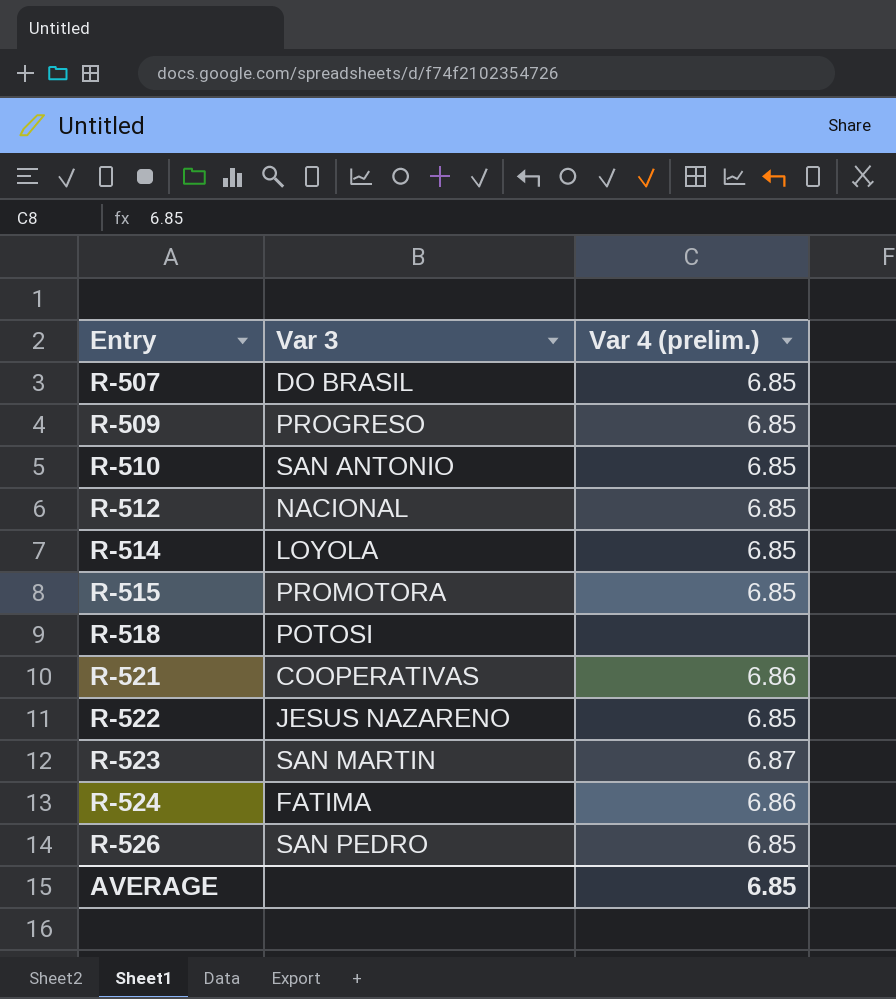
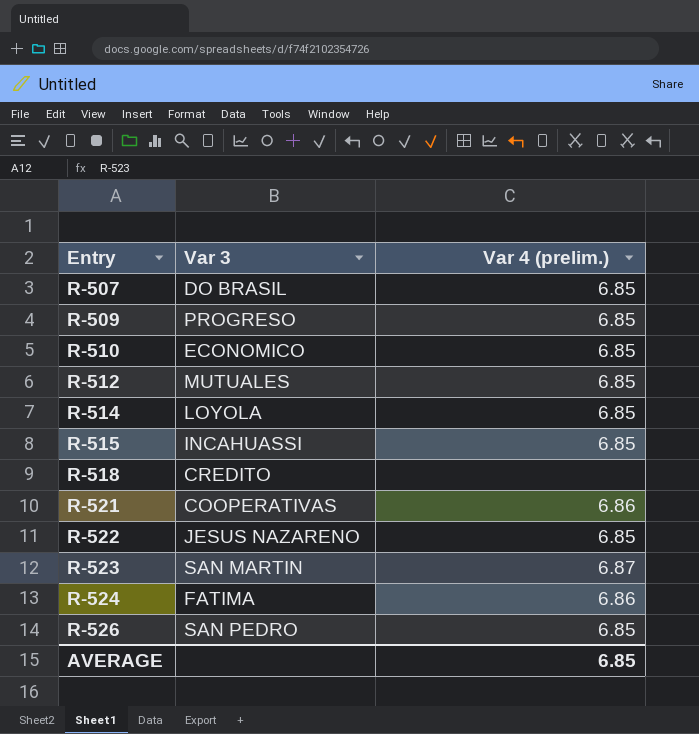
R-510 | Var 3: SAN ANTONIO -> ECONOMICO
R-512 | Var 3: NACIONAL -> MUTUALES
R-515 | Var 3: PROMOTORA -> INCAHUASSI
R-518 | Var 3: POTOSI -> CREDITO

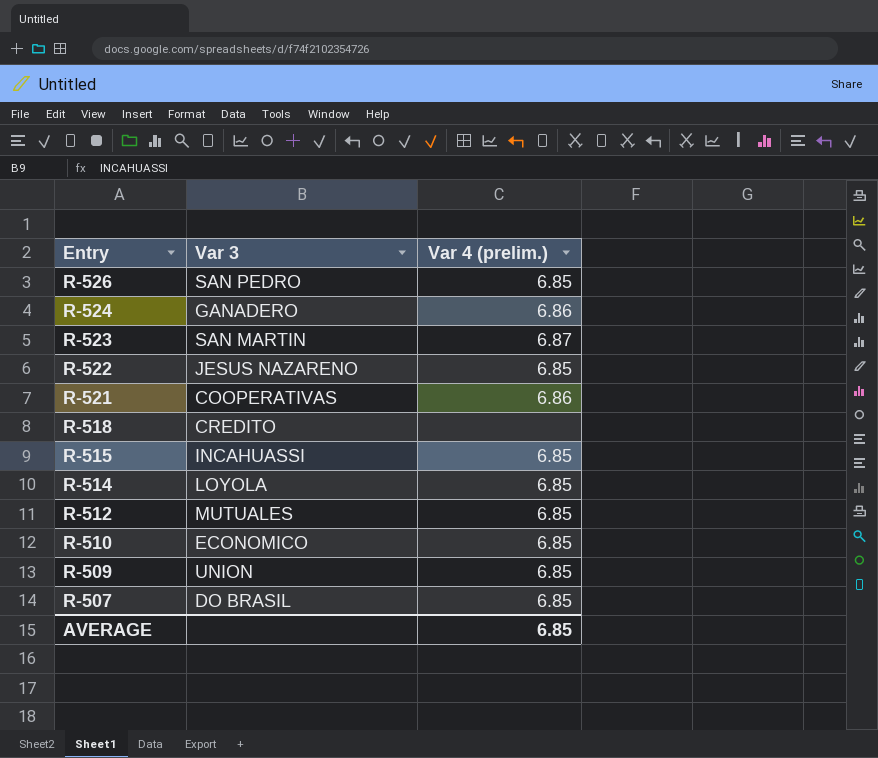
row order: Entry ascending -> Entry descending
R-524 | Var 3: FATIMA -> GANADERO
R-509 | Var 3: PROGRESO -> UNION

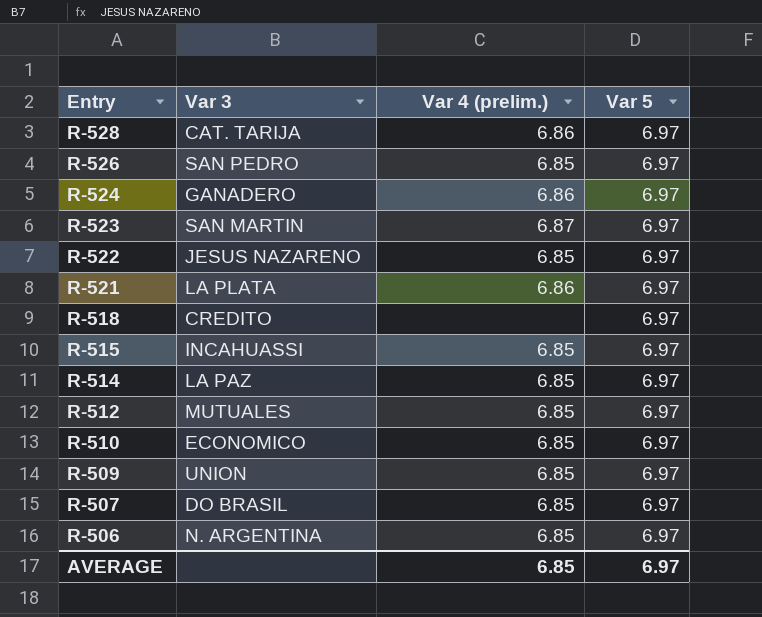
column Var 5 | position: none -> 4
row R-528: none -> CAT. TARIJA | 6.86 | 6.97
R-521 | Var 3: COOPERATIVAS -> LA PLATA
R-514 | Var 3: LOYOLA -> LA PAZ
row R-506: none -> N. ARGENTINA | 6.85 | 6.97

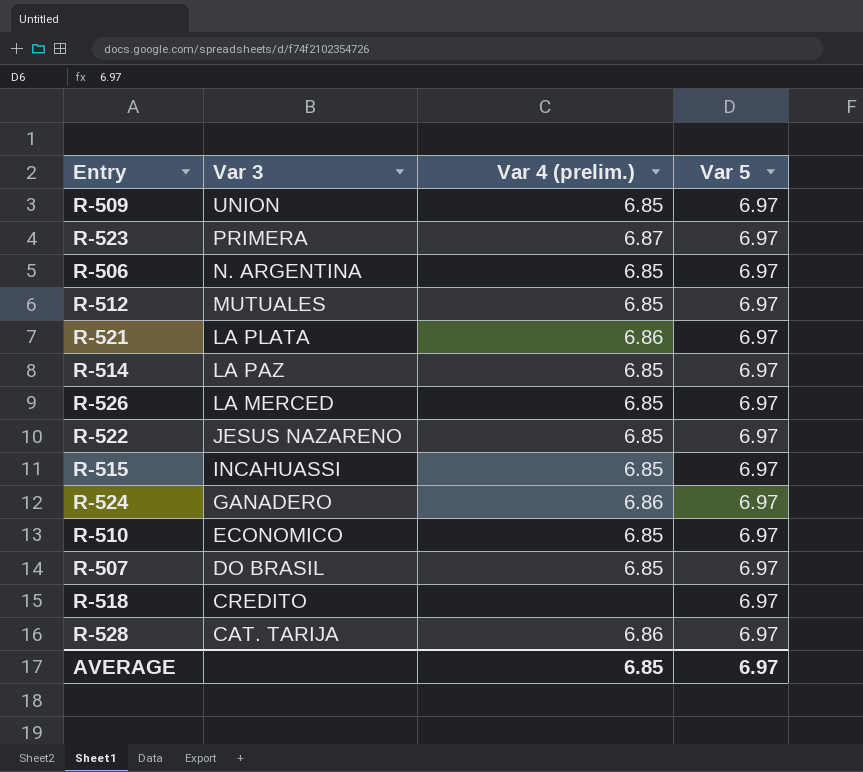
row order: Entry descending -> Var 3 descending
R-523 | Var 3: SAN MARTIN -> PRIMERA
R-526 | Var 3: SAN PEDRO -> LA MERCED

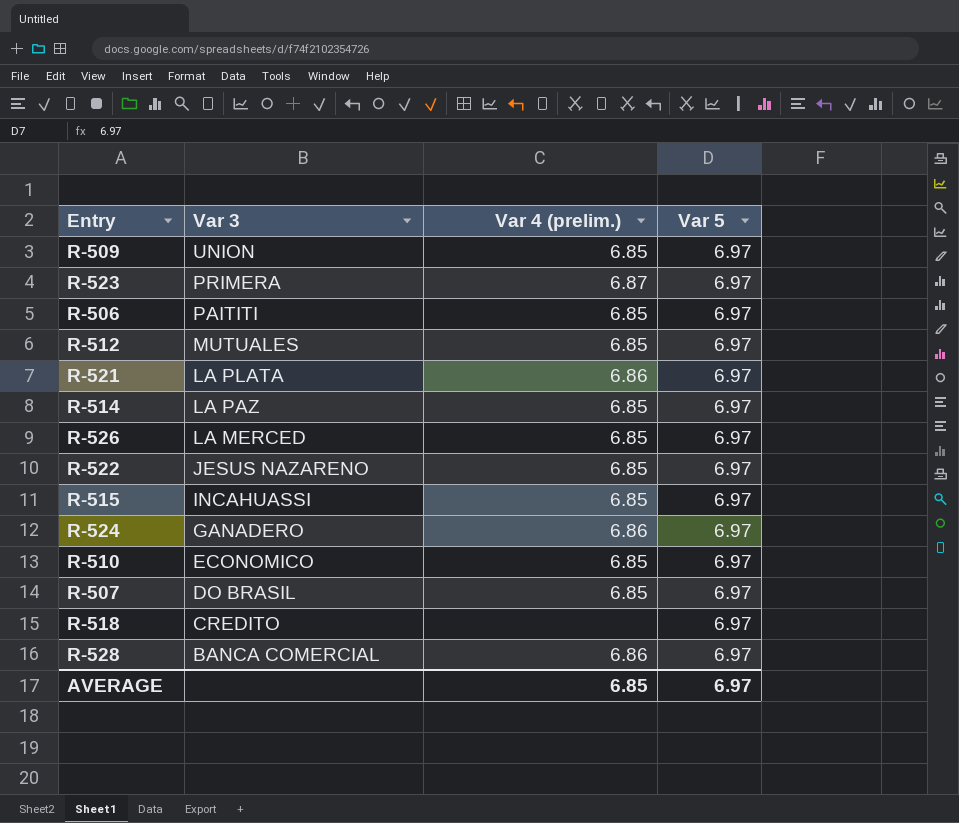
R-506 | Var 3: N. ARGENTINA -> PAITITI
R-528 | Var 3: CAT. TARIJA -> BANCA COMERCIAL

